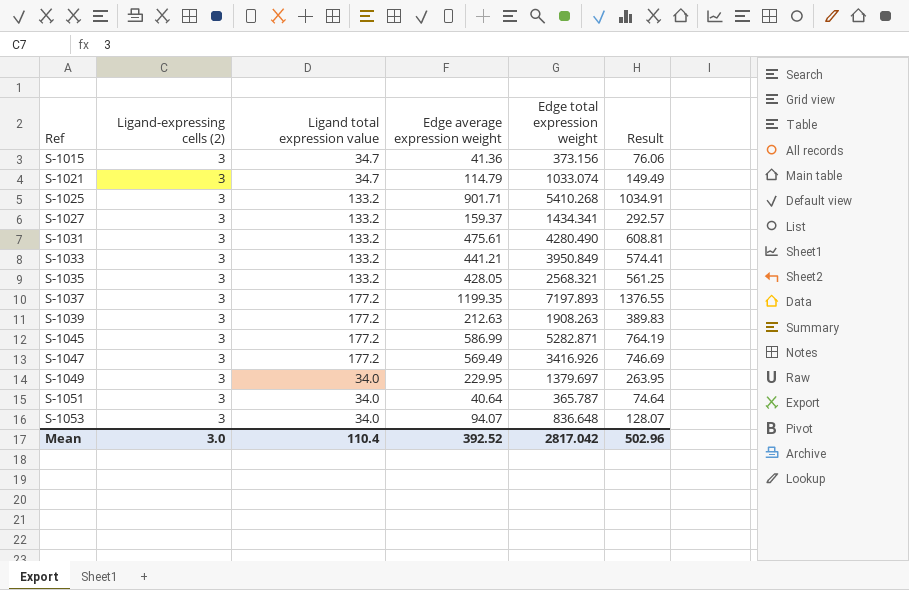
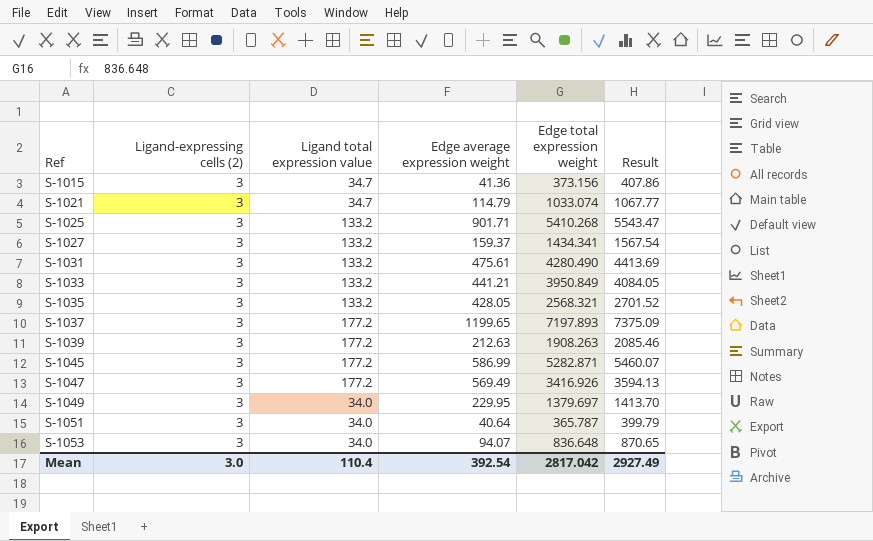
column Result | formula: [Ligand total expression value] + [Edge average expression weight] -> [Ligand total expression value] + [Edge total expression weight]
S-1037 | Edge average expression weight: 1199.35 -> 1199.65
Mean | Edge average expression weight: 392.52 -> 392.54
Mean | Result: 502.96 -> 2927.49

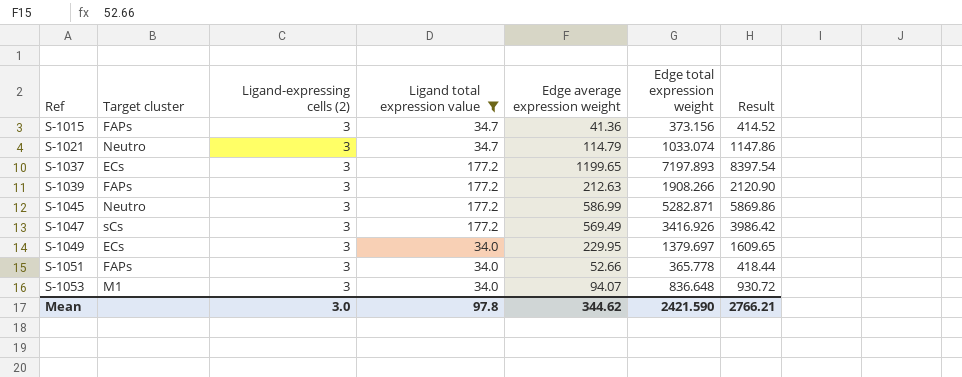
filter: none -> Ligand total expression value != 133.2
column Target cluster | position: none -> 2
column Result | formula: [Ligand total expression value] + [Edge total expression weight] -> [Edge average expression weight] + [Edge total expression weight]
S-1039 | Edge total expression weight: 1908.263 -> 1908.266
S-1051 | Edge average expression weight: 40.64 -> 52.66
S-1051 | Edge total expression weight: 365.787 -> 365.778
Mean | Ligand total expression value: 110.4 -> 97.8
Mean | Edge average expression weight: 392.54 -> 344.62
Mean | Edge total expression weight: 2817.042 -> 2421.590
Mean | Result: 2927.49 -> 2766.21

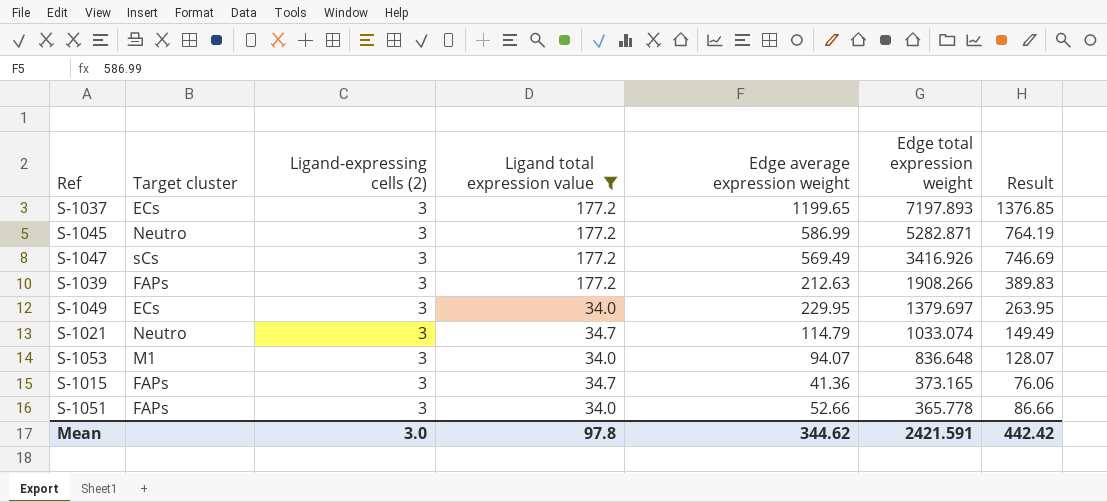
row order: Ref ascending -> Edge total expression weight descending
column Result | formula: [Edge average expression weight] + [Edge total expression weight] -> [Ligand total expression value] + [Edge average expression weight]
S-1015 | Edge total expression weight: 373.156 -> 373.165
Mean | Edge total expression weight: 2421.590 -> 2421.591
Mean | Result: 2766.21 -> 442.42

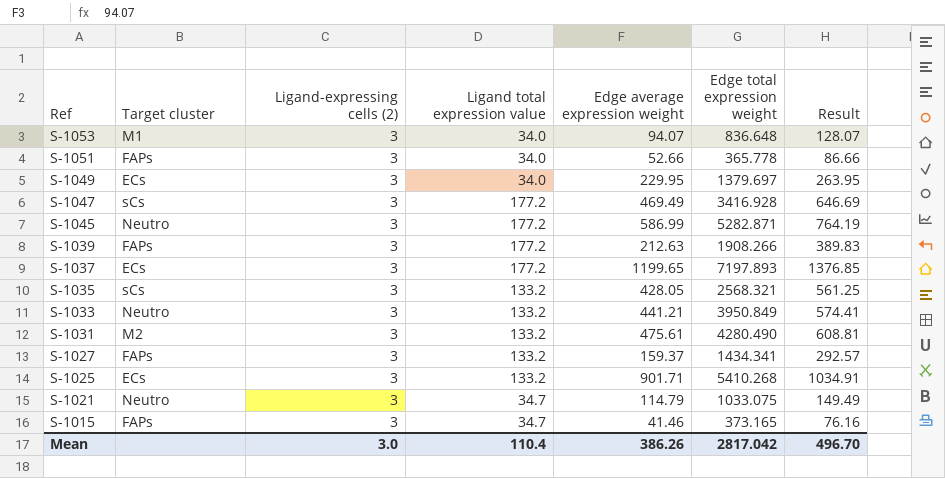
filter: Ligand total expression value != 133.2 -> none
row order: Edge total expression weight descending -> Ref descending
S-1047 | Edge average expression weight: 569.49 -> 469.49
S-1047 | Edge total expression weight: 3416.926 -> 3416.928
S-1047 | Result: 746.69 -> 646.69
S-1021 | Edge total expression weight: 1033.074 -> 1033.075
S-1015 | Edge average expression weight: 41.36 -> 41.46
S-1015 | Result: 76.06 -> 76.16
Mean | Ligand total expression value: 97.8 -> 110.4
Mean | Edge average expression weight: 344.62 -> 386.26
Mean | Edge total expression weight: 2421.591 -> 2817.042
Mean | Result: 442.42 -> 496.70

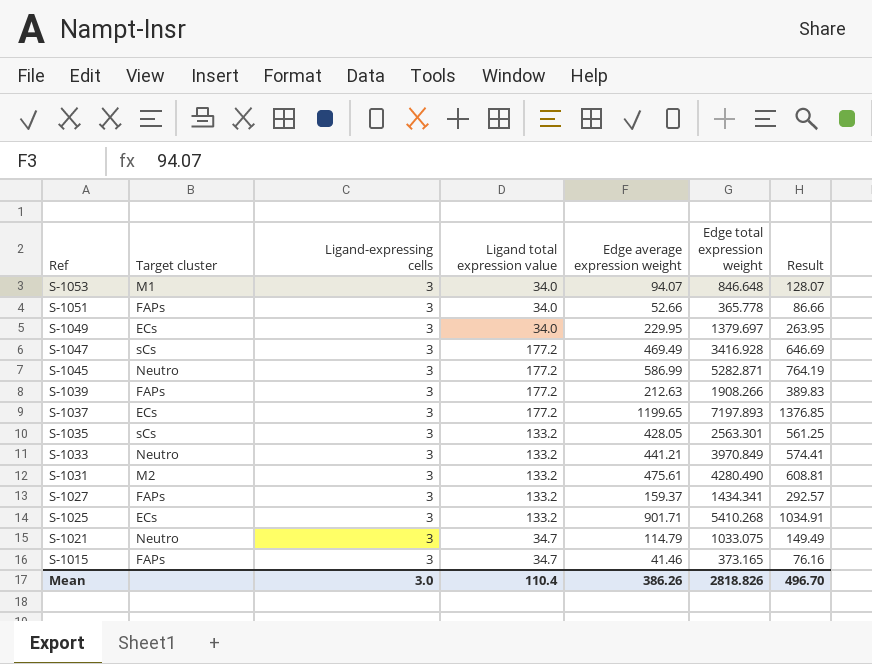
column name: Ligand-expressing cells (2) -> Ligand-expressing cells
S-1053 | Edge total expression weight: 836.648 -> 846.648
S-1035 | Edge total expression weight: 2568.321 -> 2563.301
S-1033 | Edge total expression weight: 3950.849 -> 3970.849
Mean | Edge total expression weight: 2817.042 -> 2818.826

